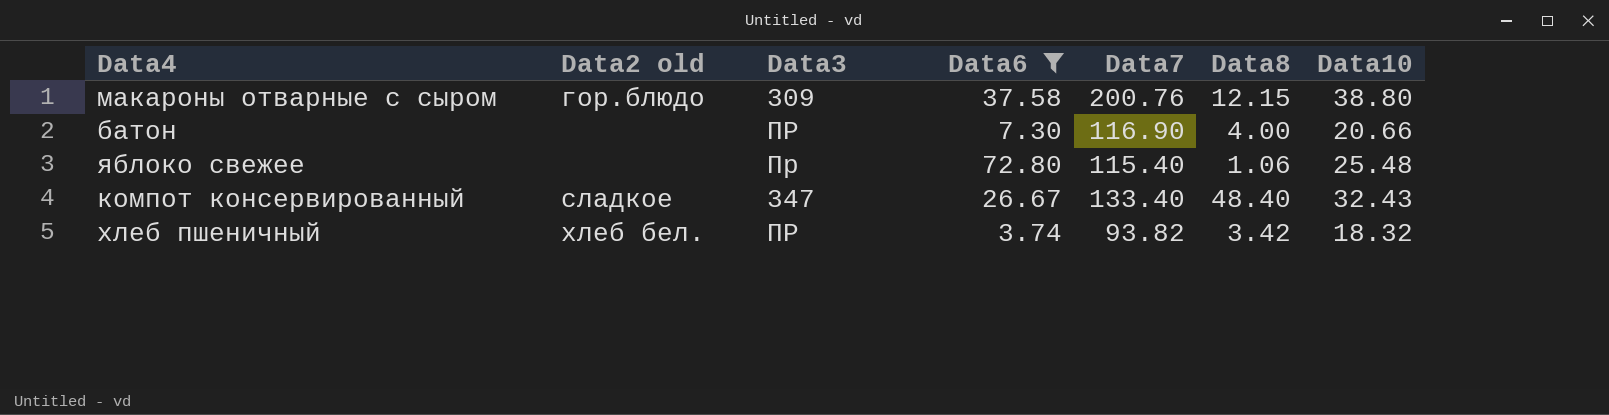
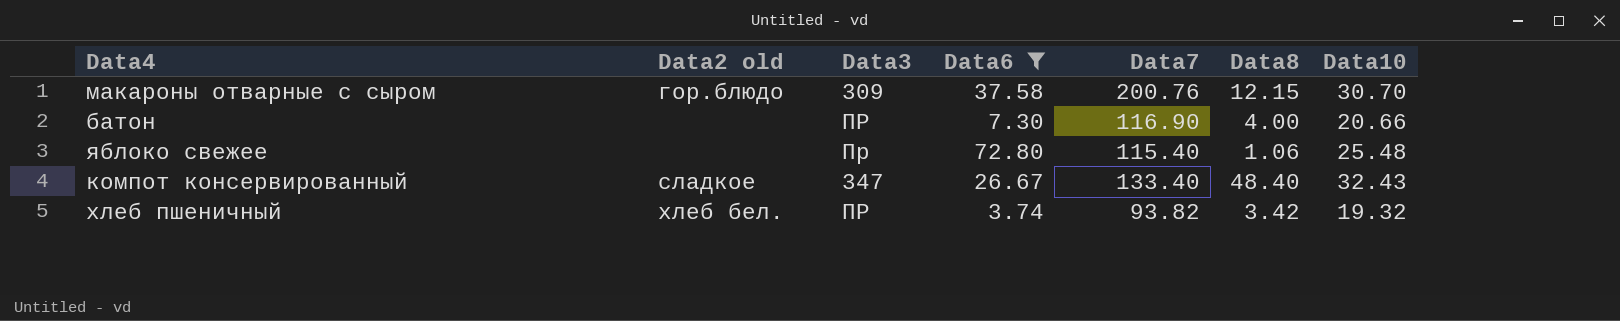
макароны отварные с сыром | Data10: 38.80 -> 30.70
хлеб пшеничный | Data10: 18.32 -> 19.32

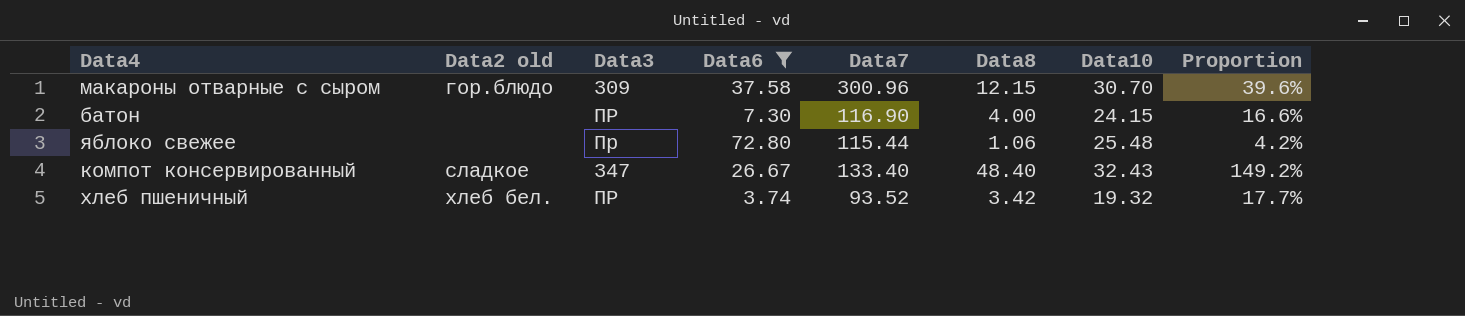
column Proportion | formula: none -> [Data8] / [Data10]
макароны отварные с сыром | Data7: 200.76 -> 300.96
батон | Data10: 20.66 -> 24.15
яблоко свежее | Data7: 115.40 -> 115.44
хлеб пшеничный | Data7: 93.82 -> 93.52

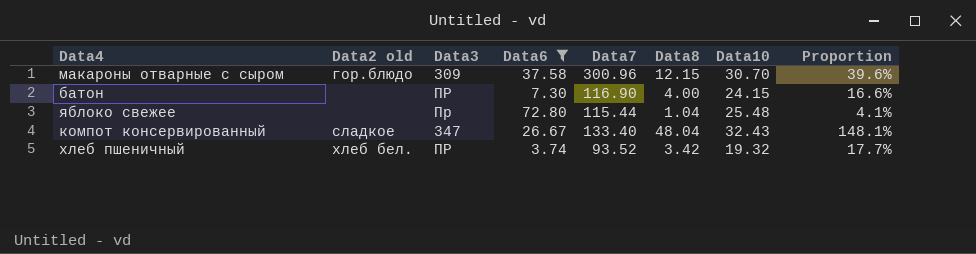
яблоко свежее | Data8: 1.06 -> 1.04
яблоко свежее | Proportion: 4.2% -> 4.1%
компот консервированный | Data8: 48.40 -> 48.04
компот консервированный | Proportion: 149.2% -> 148.1%

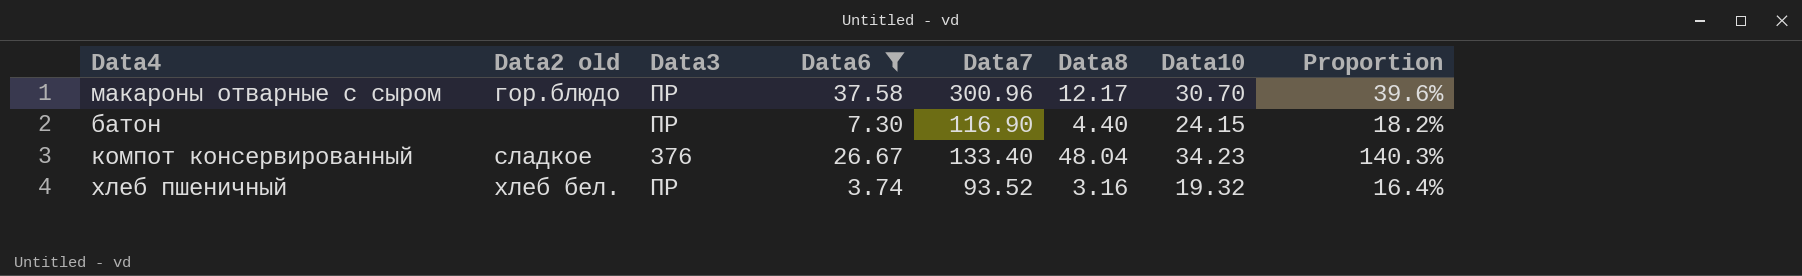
row яблоко свежее: none | Пр | 72.80 | 115.44 | 1.04 | 25.48 | 4.1% -> none
макароны отварные с сыром | Data3: 309 -> ПР
макароны отварные с сыром | Data8: 12.15 -> 12.17
батон | Data8: 4.00 -> 4.40
батон | Proportion: 16.6% -> 18.2%
компот консервированный | Data3: 347 -> 376
компот консервированный | Data10: 32.43 -> 34.23
компот консервированный | Proportion: 148.1% -> 140.3%
хлеб пшеничный | Data8: 3.42 -> 3.16
хлеб пшеничный | Proportion: 17.7% -> 16.4%

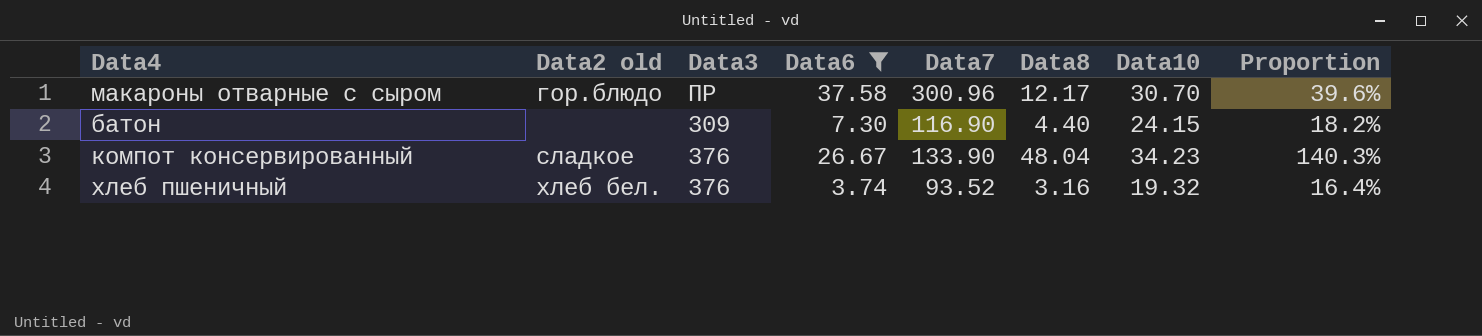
батон | Data3: ПР -> 309
компот консервированный | Data7: 133.40 -> 133.90
хлеб пшеничный | Data3: ПР -> 376

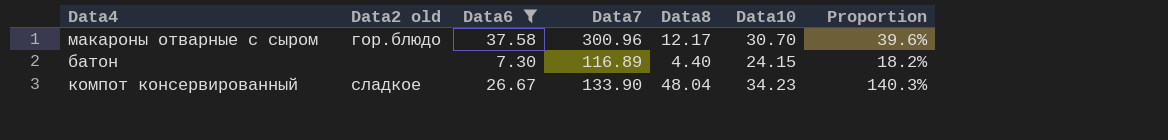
column Data3 | position: 3 -> none
row хлеб пшеничный: хлеб бел. | 376 | 3.74 | 93.52 | 3.16 | 19.32 | 16.4% -> none
батон | Data7: 116.90 -> 116.89

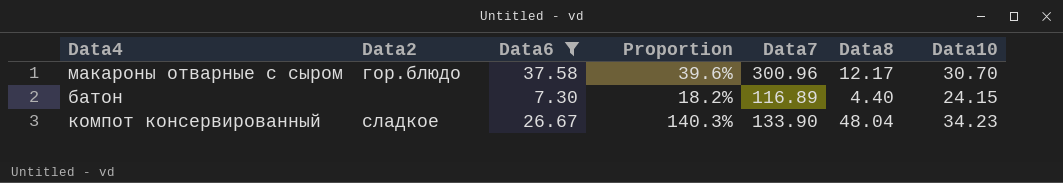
column name: Data2 old -> Data2
column Proportion | position: 7 -> 4

